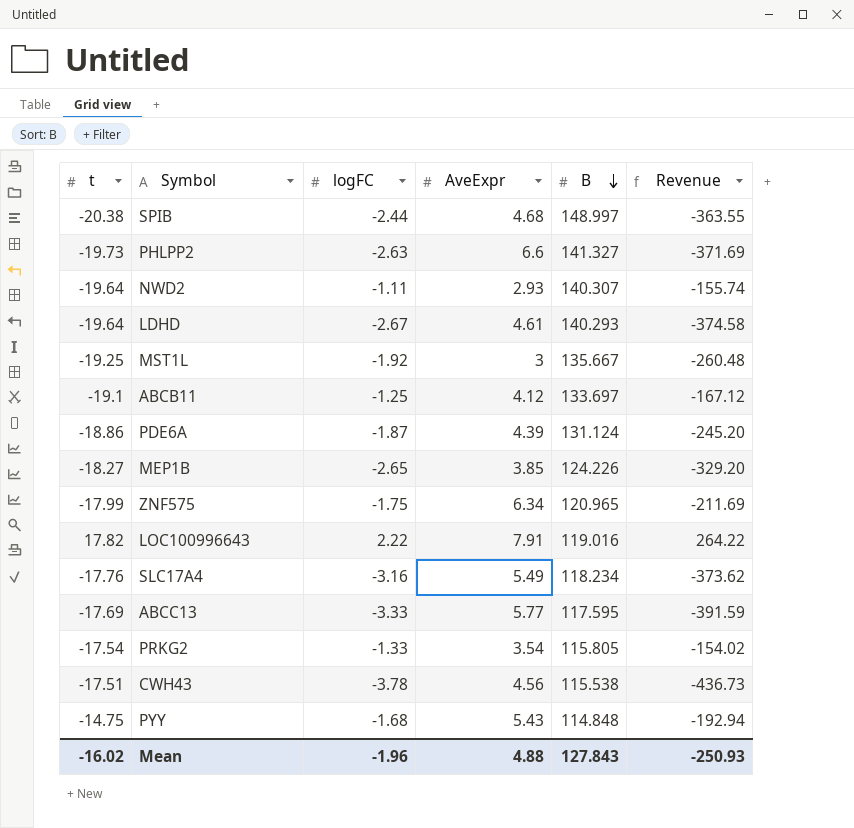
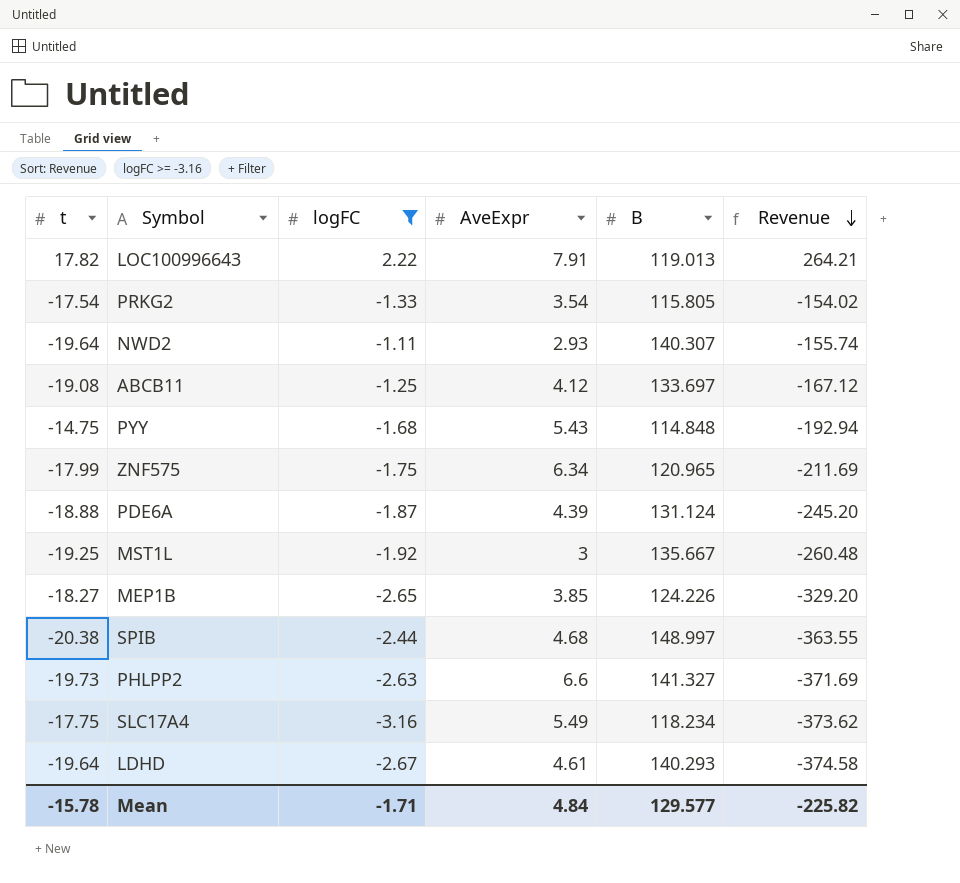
filter: none -> logFC >= -3.16
row order: B descending -> Revenue descending
LOC100996643 | B: 119.016 -> 119.013
LOC100996643 | Revenue: 264.22 -> 264.21
ABCB11 | t: -19.1 -> -19.08
PDE6A | t: -18.86 -> -18.88
SLC17A4 | t: -17.76 -> -17.75
Mean | t: -16.02 -> -15.78
Mean | logFC: -1.96 -> -1.71
Mean | AveExpr: 4.88 -> 4.84
Mean | B: 127.843 -> 129.577
Mean | Revenue: -250.93 -> -225.82

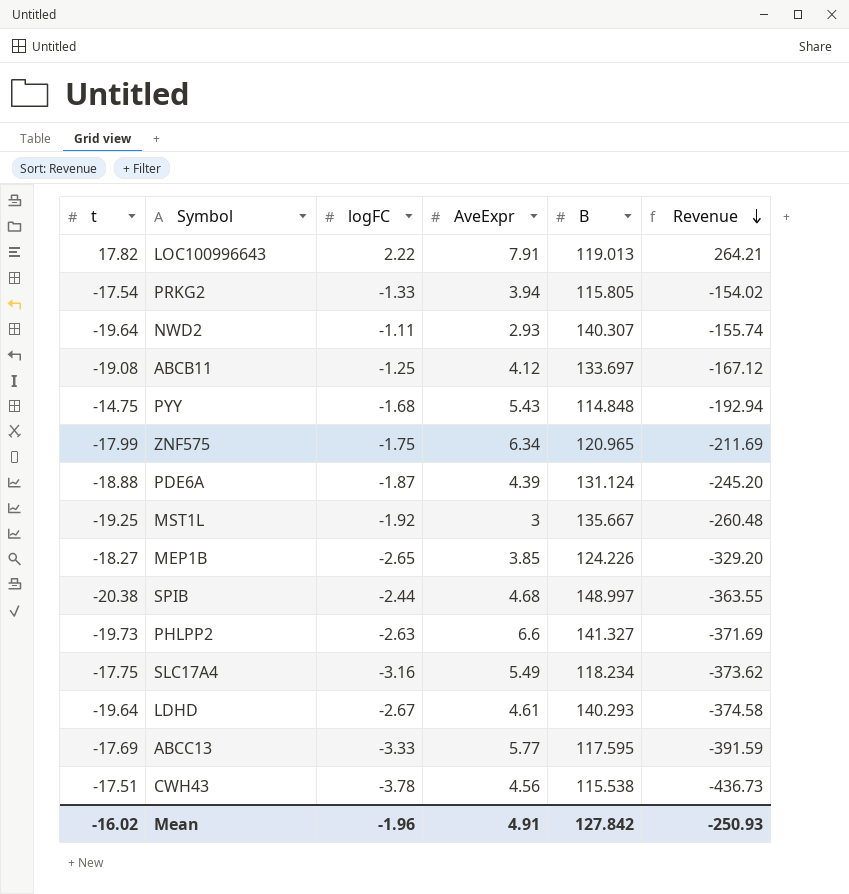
filter: logFC >= -3.16 -> none
PRKG2 | AveExpr: 3.54 -> 3.94
Mean | t: -15.78 -> -16.02
Mean | logFC: -1.71 -> -1.96
Mean | AveExpr: 4.84 -> 4.91
Mean | B: 129.577 -> 127.842
Mean | Revenue: -225.82 -> -250.93

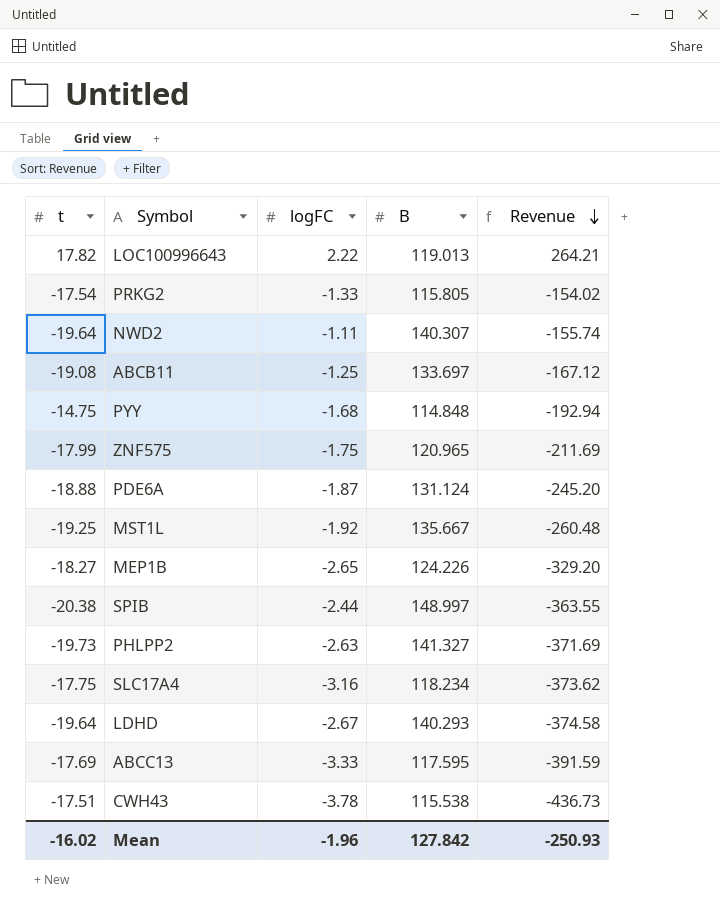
column AveExpr | position: 4 -> none

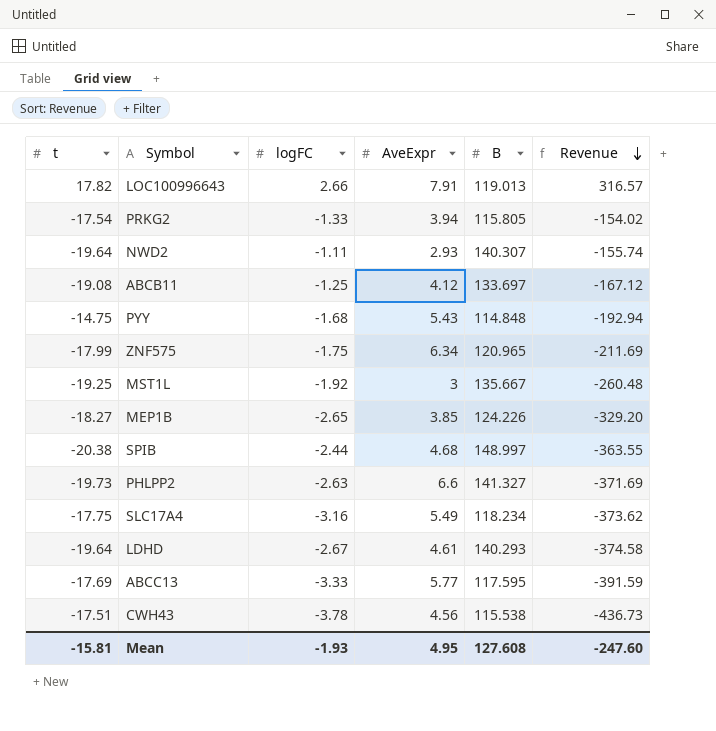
column AveExpr | position: none -> 4
row PDE6A: -18.88 | -1.87 | 131.124 | -245.20 -> none
LOC100996643 | logFC: 2.22 -> 2.66
LOC100996643 | Revenue: 264.21 -> 316.57
Mean | t: -16.02 -> -15.81
Mean | logFC: -1.96 -> -1.93
Mean | B: 127.842 -> 127.608
Mean | Revenue: -250.93 -> -247.60

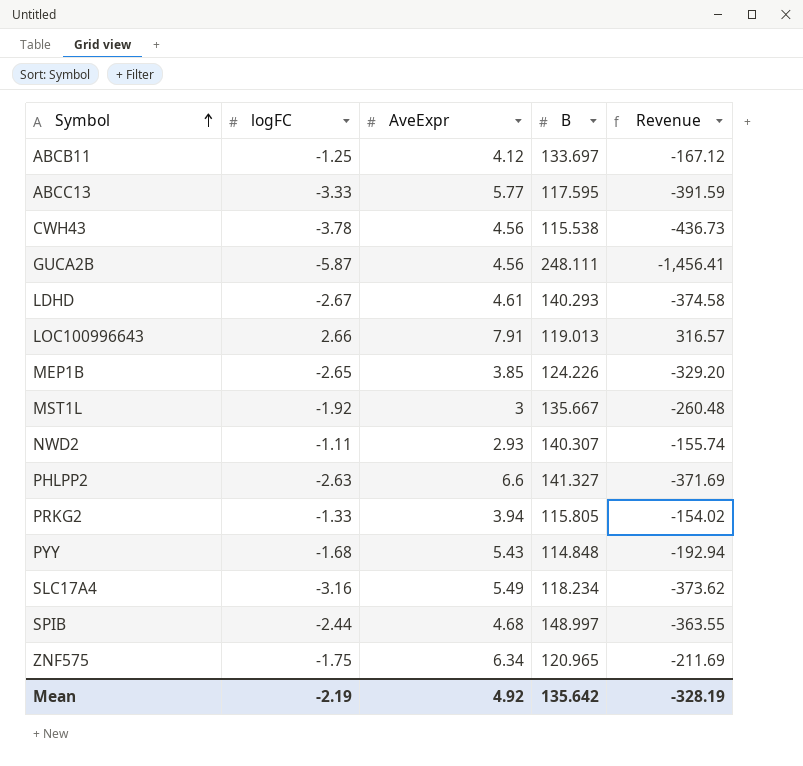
row order: Revenue descending -> Symbol ascending
column t | position: 1 -> none
row GUCA2B: none -> -5.87 | 4.56 | 248.111 | -1,456.41
Mean | logFC: -1.93 -> -2.19
Mean | AveExpr: 4.95 -> 4.92
Mean | B: 127.608 -> 135.642
Mean | Revenue: -247.60 -> -328.19

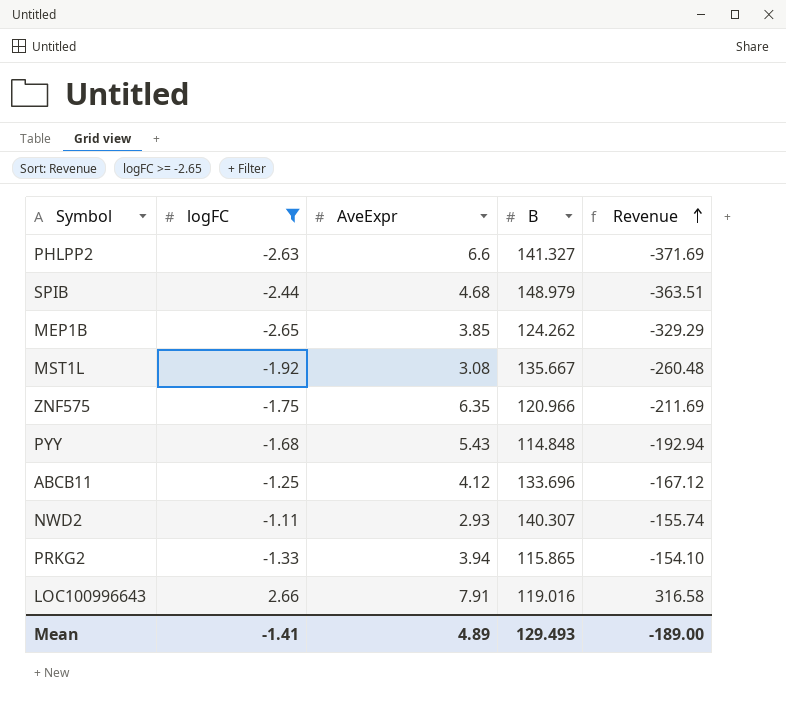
filter: none -> logFC >= -2.65
row order: Symbol ascending -> Revenue ascending
SPIB | B: 148.997 -> 148.979
SPIB | Revenue: -363.55 -> -363.51
MEP1B | B: 124.226 -> 124.262
MEP1B | Revenue: -329.20 -> -329.29
MST1L | AveExpr: 3 -> 3.08
ZNF575 | AveExpr: 6.34 -> 6.35
ZNF575 | B: 120.965 -> 120.966
ABCB11 | B: 133.697 -> 133.696
PRKG2 | B: 115.805 -> 115.865
PRKG2 | Revenue: -154.02 -> -154.10
LOC100996643 | B: 119.013 -> 119.016
LOC100996643 | Revenue: 316.57 -> 316.58
Mean | logFC: -2.19 -> -1.41
Mean | AveExpr: 4.92 -> 4.89
Mean | B: 135.642 -> 129.493
Mean | Revenue: -328.19 -> -189.00

